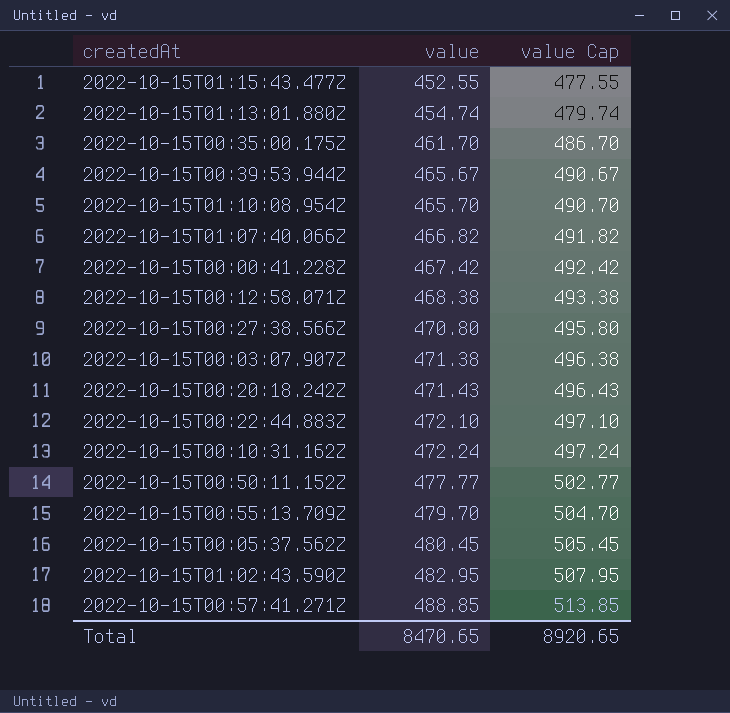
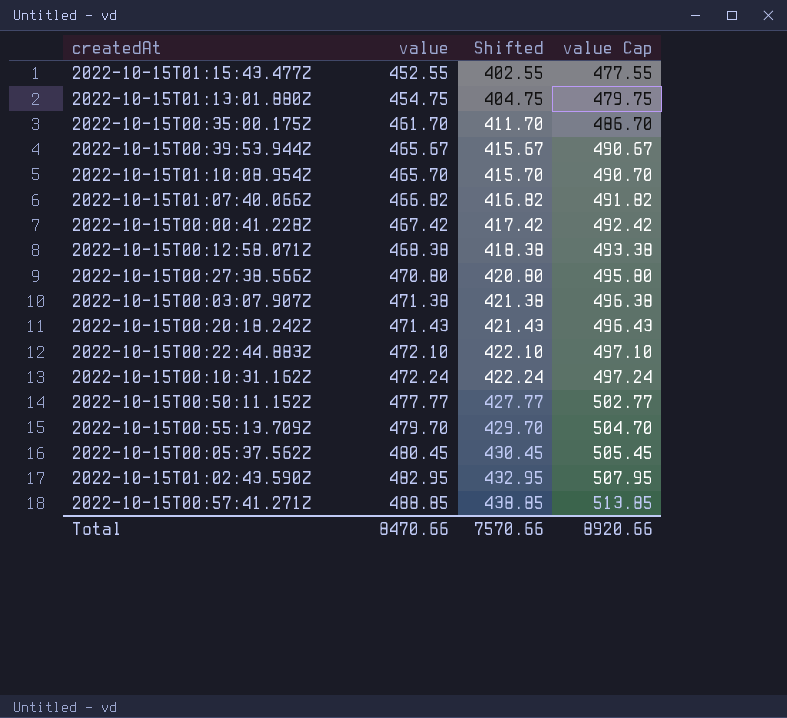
column Shifted | formula: none -> [value] - 50
2022-10-15T01:13:01.880Z | value: 454.74 -> 454.75
2022-10-15T01:13:01.880Z | value Cap: 479.74 -> 479.75
Total | value: 8470.65 -> 8470.66
Total | value Cap: 8920.65 -> 8920.66

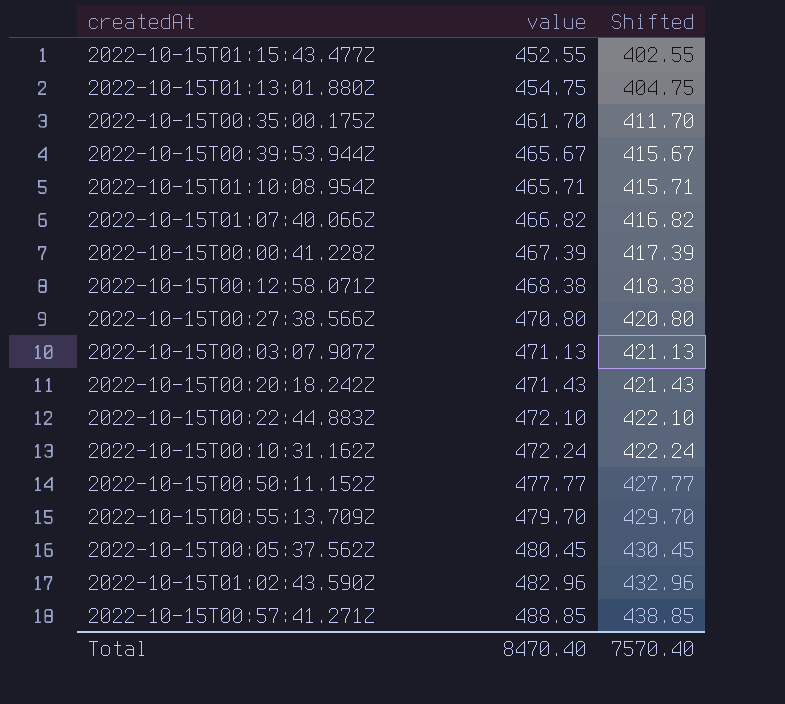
column value Cap | formula: [value] + 25 -> none
2022-10-15T01:10:08.954Z | value: 465.70 -> 465.71
2022-10-15T01:10:08.954Z | Shifted: 415.70 -> 415.71
2022-10-15T00:00:41.228Z | value: 467.42 -> 467.39
2022-10-15T00:00:41.228Z | Shifted: 417.42 -> 417.39
2022-10-15T00:03:07.907Z | value: 471.38 -> 471.13
2022-10-15T00:03:07.907Z | Shifted: 421.38 -> 421.13
2022-10-15T01:02:43.590Z | value: 482.95 -> 482.96
2022-10-15T01:02:43.590Z | Shifted: 432.95 -> 432.96
Total | value: 8470.66 -> 8470.40
Total | Shifted: 7570.66 -> 7570.40

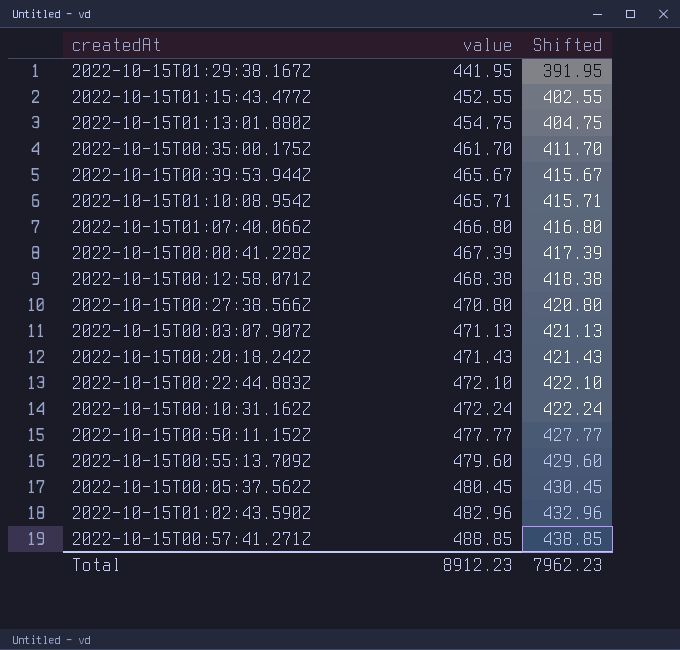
row 2022-10-15T01:29:38.167Z: none -> 441.95 | 391.95
2022-10-15T01:07:40.066Z | value: 466.82 -> 466.80
2022-10-15T01:07:40.066Z | Shifted: 416.82 -> 416.80
2022-10-15T00:55:13.709Z | value: 479.70 -> 479.60
2022-10-15T00:55:13.709Z | Shifted: 429.70 -> 429.60
Total | value: 8470.40 -> 8912.23
Total | Shifted: 7570.40 -> 7962.23

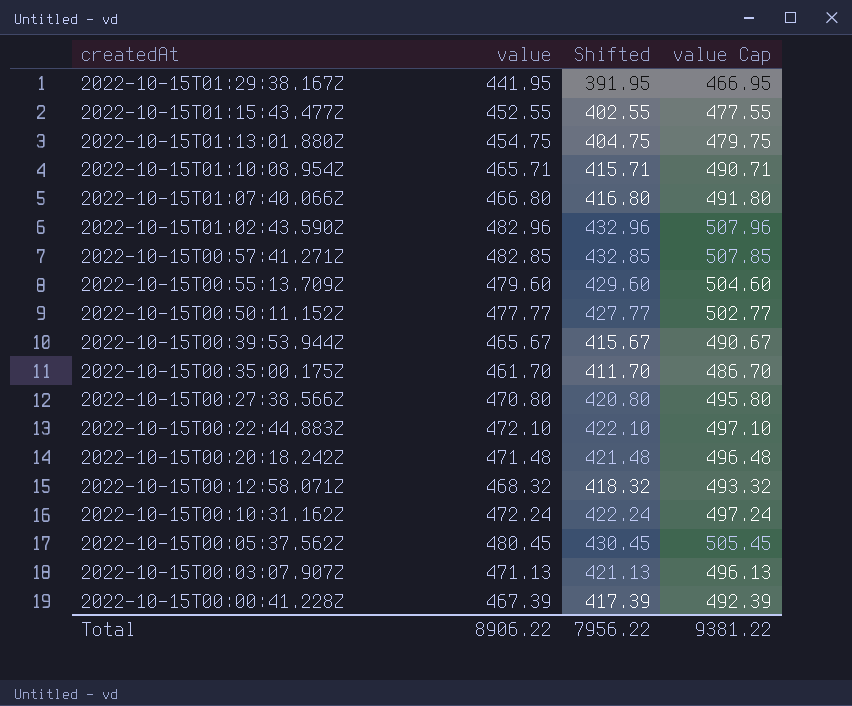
row order: value ascending -> createdAt descending
column value Cap | formula: none -> [value] + 25
2022-10-15T00:57:41.271Z | value: 488.85 -> 482.85
2022-10-15T00:57:41.271Z | Shifted: 438.85 -> 432.85
2022-10-15T00:20:18.242Z | value: 471.43 -> 471.48
2022-10-15T00:20:18.242Z | Shifted: 421.43 -> 421.48
2022-10-15T00:12:58.071Z | value: 468.38 -> 468.32
2022-10-15T00:12:58.071Z | Shifted: 418.38 -> 418.32
Total | value: 8912.23 -> 8906.22
Total | Shifted: 7962.23 -> 7956.22

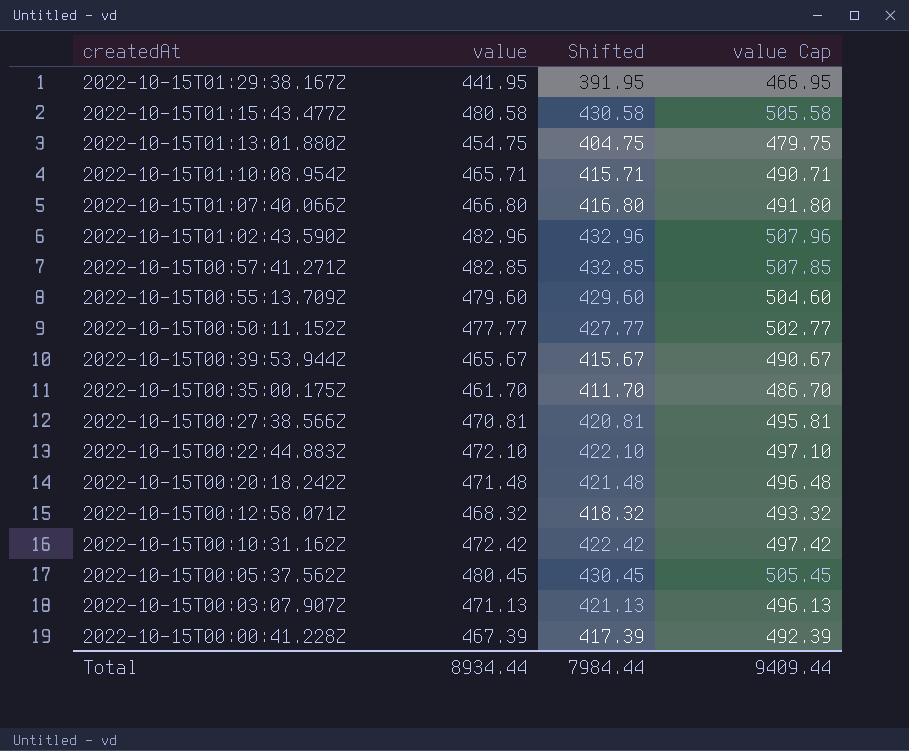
2022-10-15T01:15:43.477Z | value: 452.55 -> 480.58
2022-10-15T01:15:43.477Z | Shifted: 402.55 -> 430.58
2022-10-15T01:15:43.477Z | value Cap: 477.55 -> 505.58
2022-10-15T00:27:38.566Z | value: 470.80 -> 470.81
2022-10-15T00:27:38.566Z | Shifted: 420.80 -> 420.81
2022-10-15T00:27:38.566Z | value Cap: 495.80 -> 495.81
2022-10-15T00:10:31.162Z | value: 472.24 -> 472.42
2022-10-15T00:10:31.162Z | Shifted: 422.24 -> 422.42
2022-10-15T00:10:31.162Z | value Cap: 497.24 -> 497.42
Total | value: 8906.22 -> 8934.44
Total | Shifted: 7956.22 -> 7984.44
Total | value Cap: 9381.22 -> 9409.44

